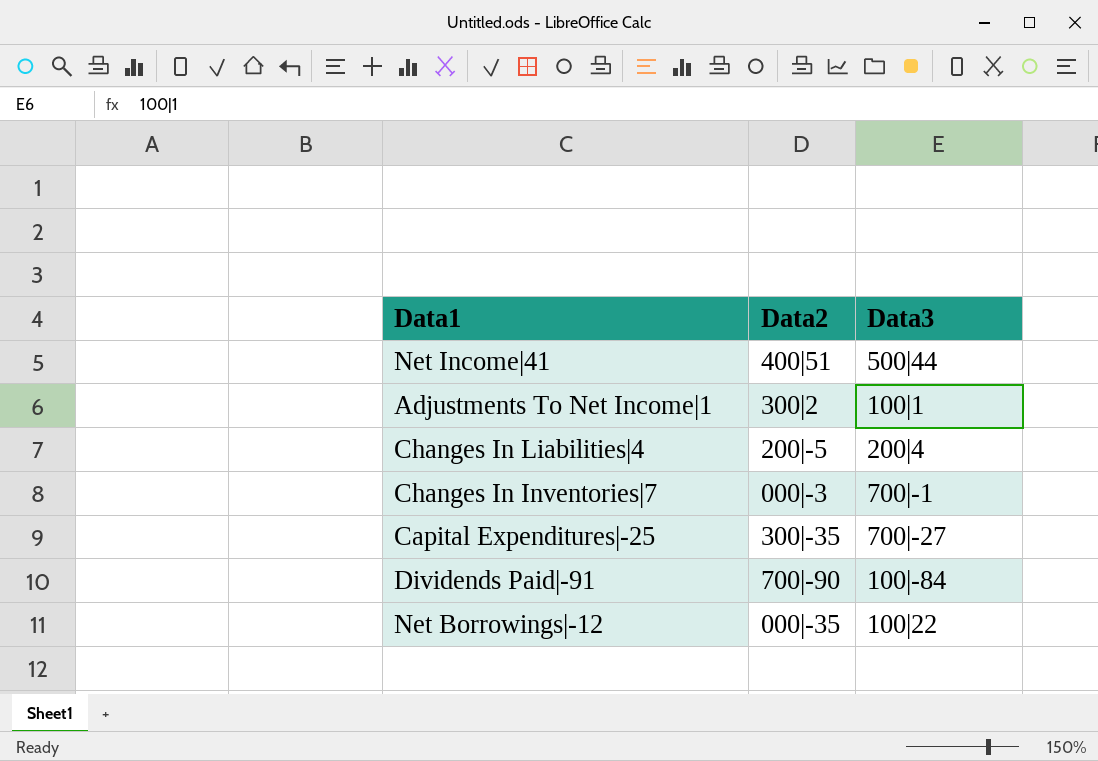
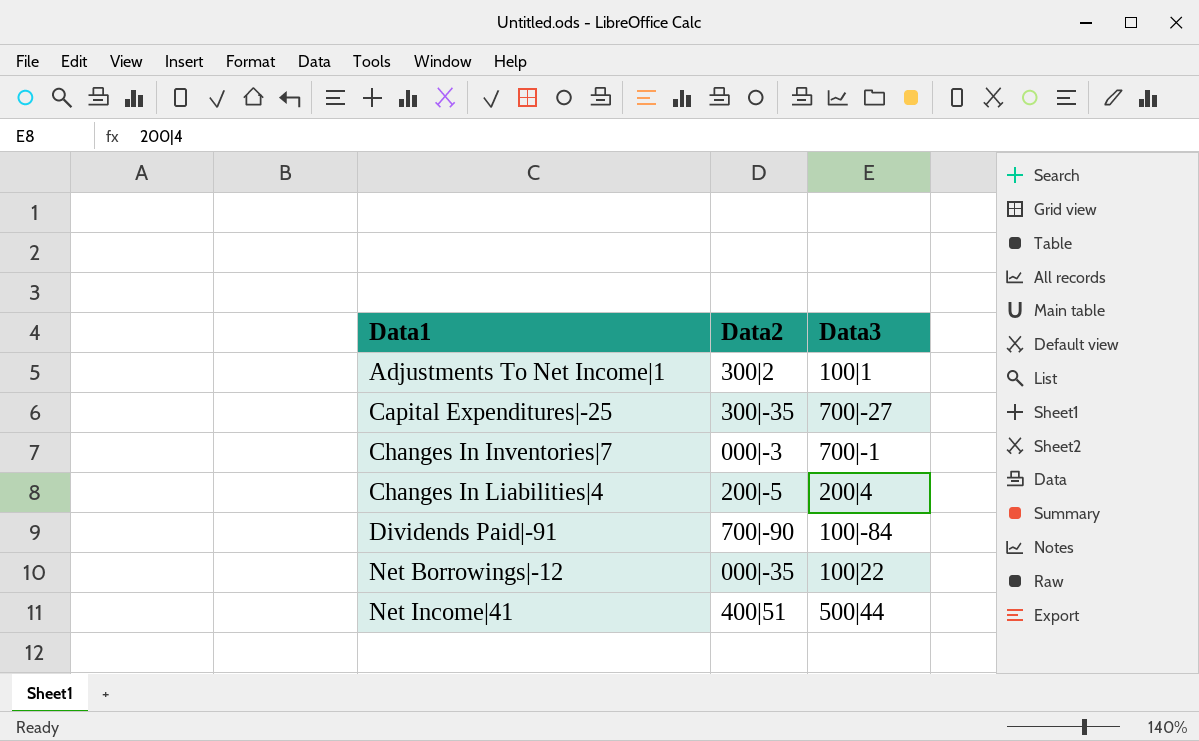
row order: none -> Data1 ascending

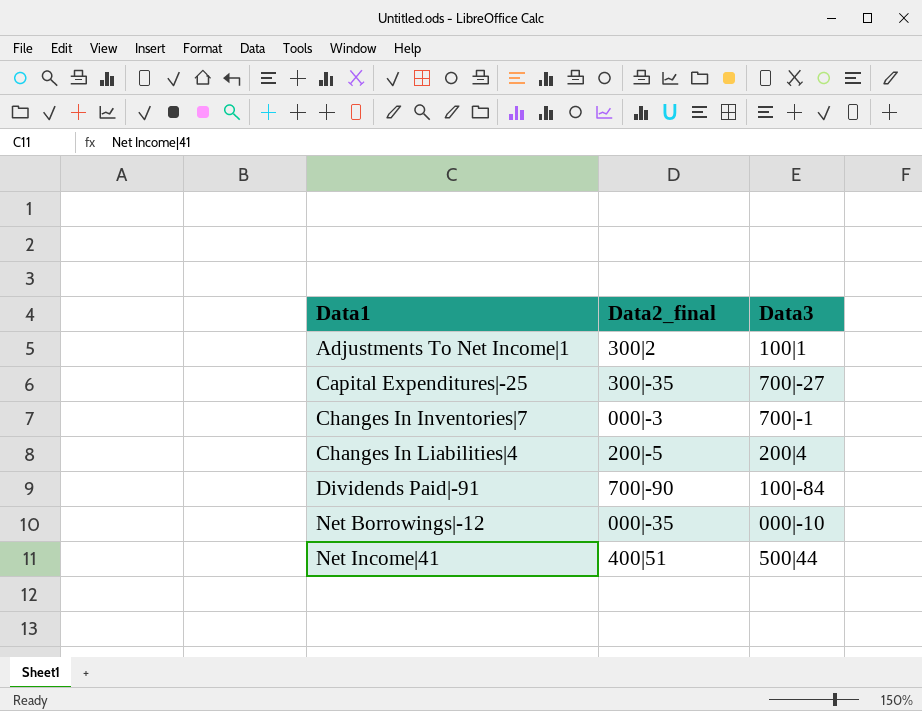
column name: Data2 -> Data2_final
Net Borrowings|-12 | Data3: 100|22 -> 000|-10

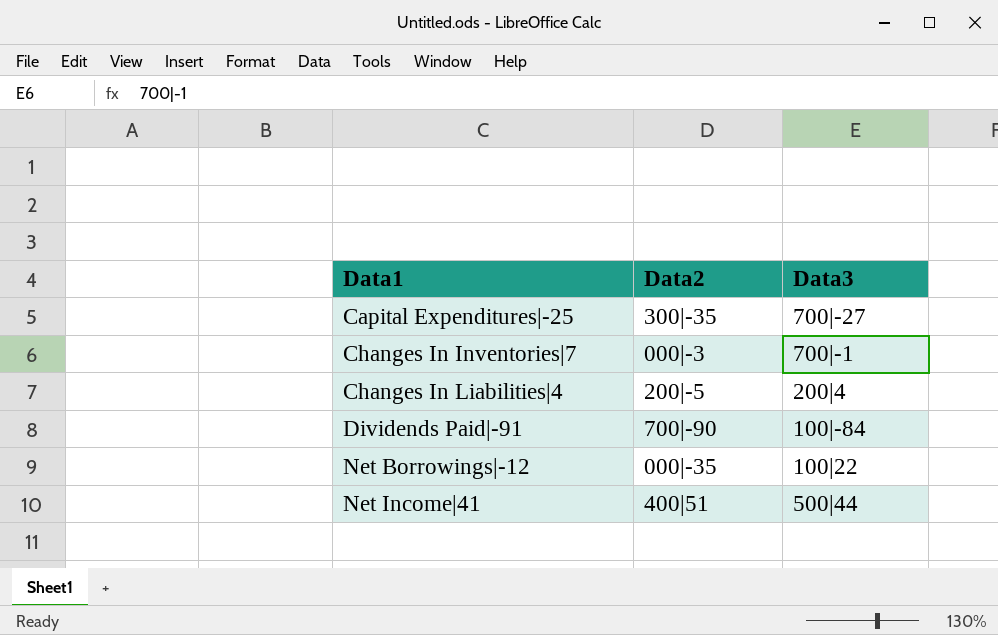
column name: Data2_final -> Data2
row Adjustments To Net Income|1: 300|2 | 100|1 -> none
Net Borrowings|-12 | Data3: 000|-10 -> 100|22

